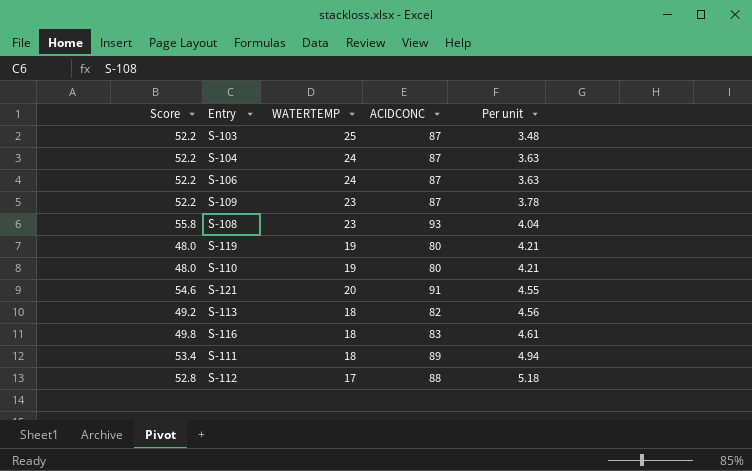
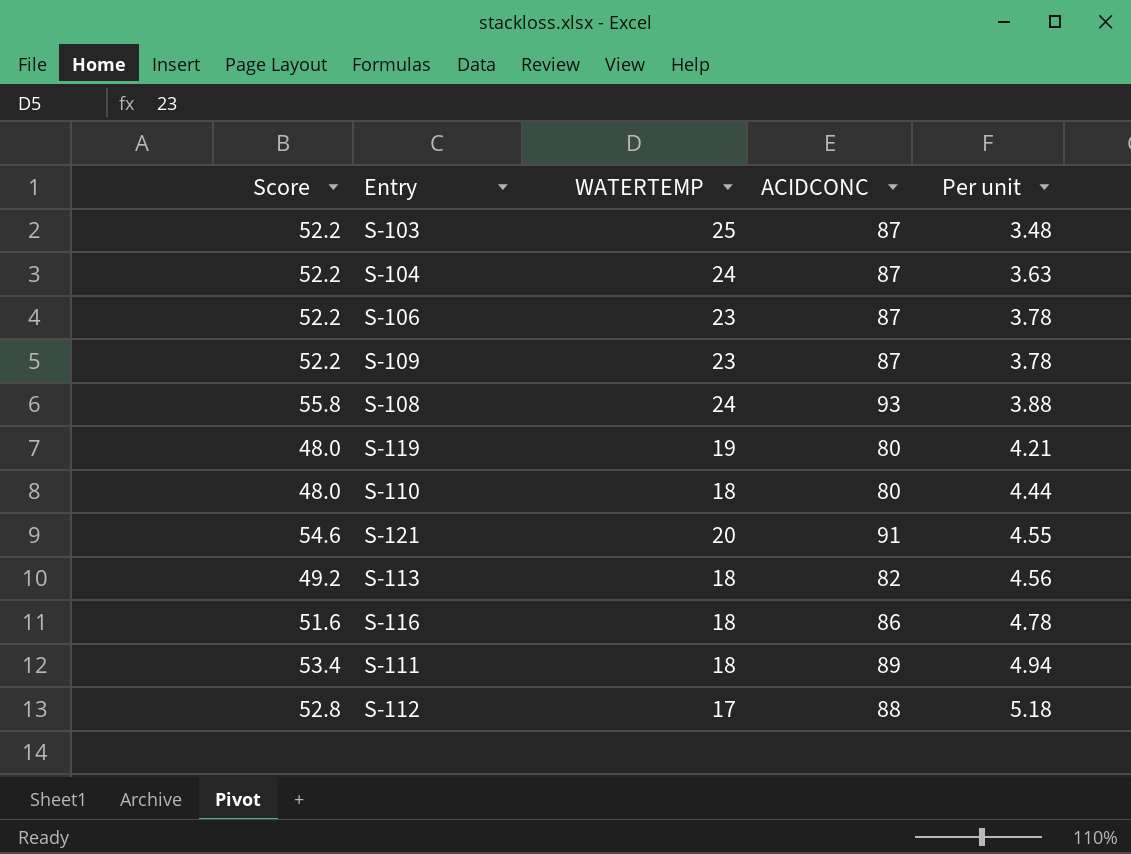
S-106 | WATERTEMP: 24 -> 23
S-106 | Per unit: 3.63 -> 3.78
S-108 | WATERTEMP: 23 -> 24
S-108 | Per unit: 4.04 -> 3.88
S-110 | WATERTEMP: 19 -> 18
S-110 | Per unit: 4.21 -> 4.44
S-116 | Score: 49.8 -> 51.6
S-116 | ACIDCONC: 83 -> 86
S-116 | Per unit: 4.61 -> 4.78

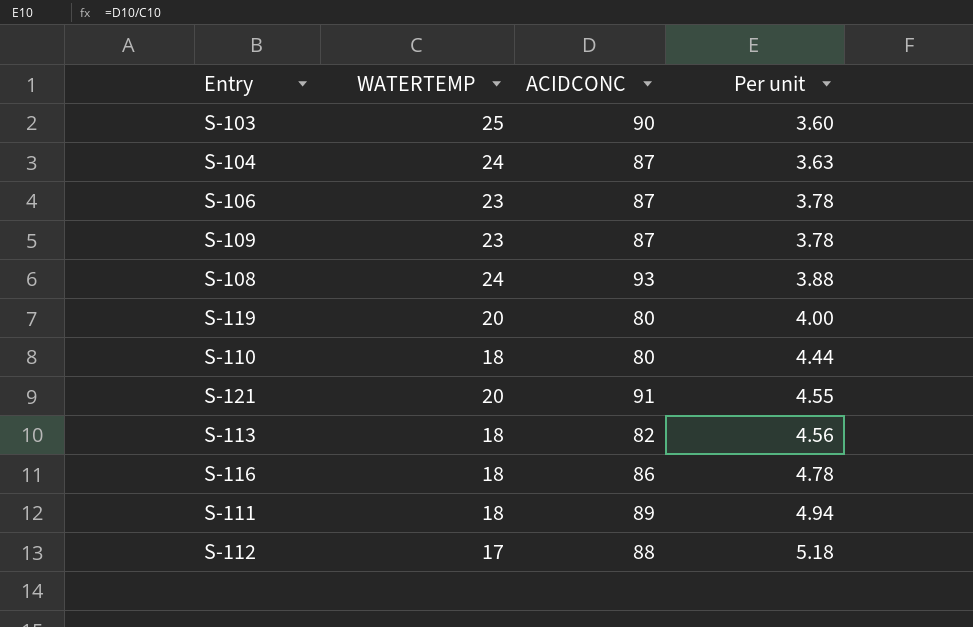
column Score | formula: [ACIDCONC] * 0.6 -> none
S-103 | ACIDCONC: 87 -> 90
S-103 | Per unit: 3.48 -> 3.60
S-119 | WATERTEMP: 19 -> 20
S-119 | Per unit: 4.21 -> 4.00

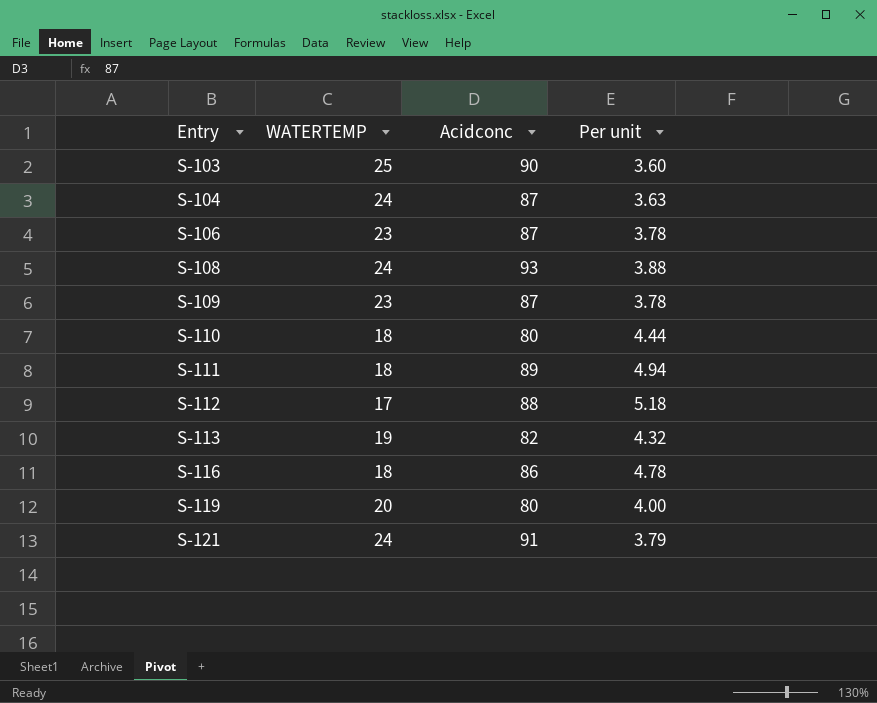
row order: Per unit ascending -> Entry ascending
column name: ACIDCONC -> Acidconc
S-113 | WATERTEMP: 18 -> 19
S-113 | Per unit: 4.56 -> 4.32
S-121 | WATERTEMP: 20 -> 24
S-121 | Per unit: 4.55 -> 3.79

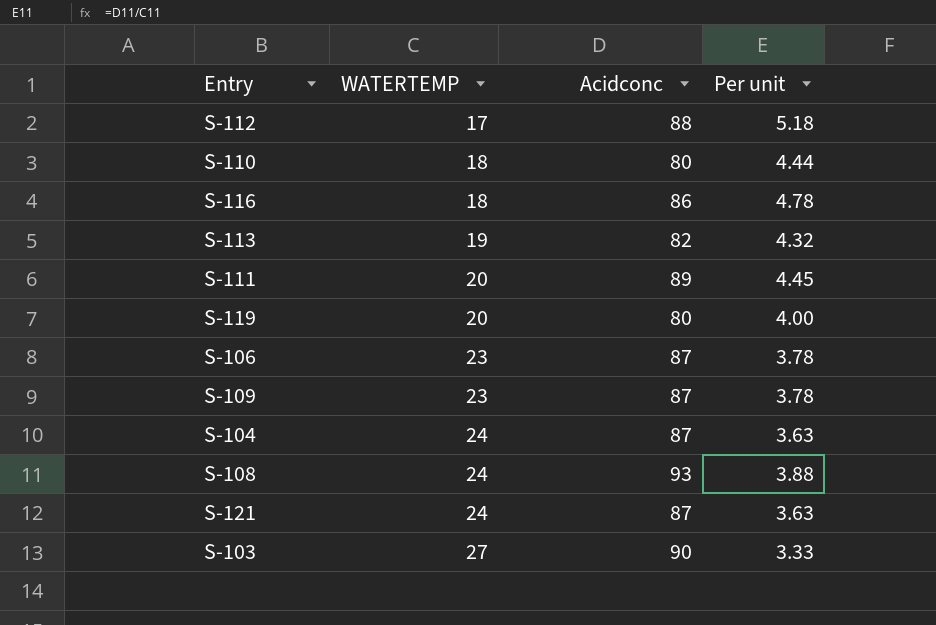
row order: Entry ascending -> WATERTEMP ascending
S-111 | WATERTEMP: 18 -> 20
S-111 | Per unit: 4.94 -> 4.45
S-121 | Acidconc: 91 -> 87
S-121 | Per unit: 3.79 -> 3.63
S-103 | WATERTEMP: 25 -> 27
S-103 | Per unit: 3.60 -> 3.33

